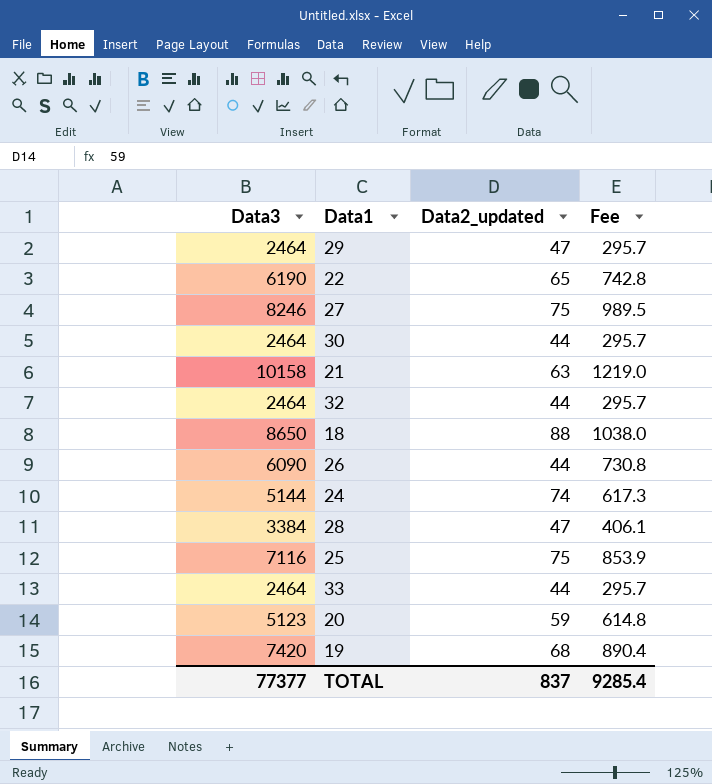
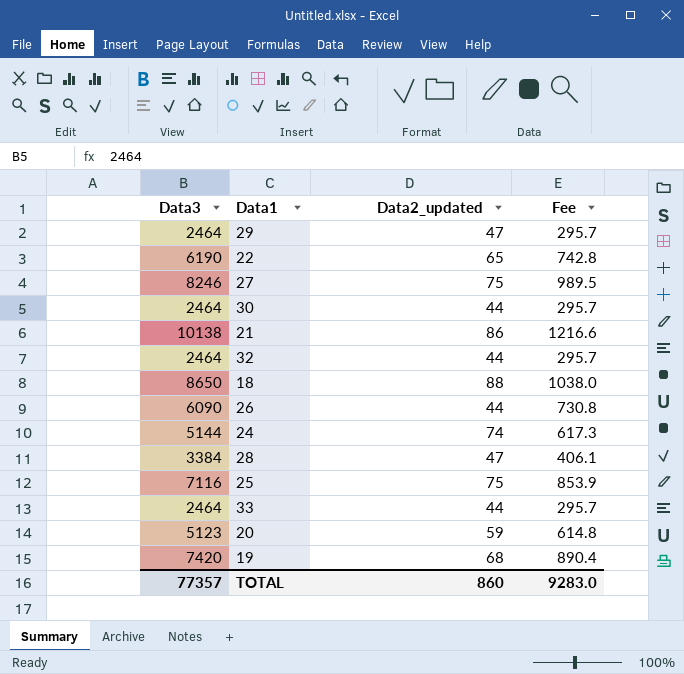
21 | Data3: 10158 -> 10138
21 | Data2_updated: 63 -> 86
21 | Fee: 1219.0 -> 1216.6
TOTAL | Data3: 77377 -> 77357
TOTAL | Data2_updated: 837 -> 860
TOTAL | Fee: 9285.4 -> 9283.0

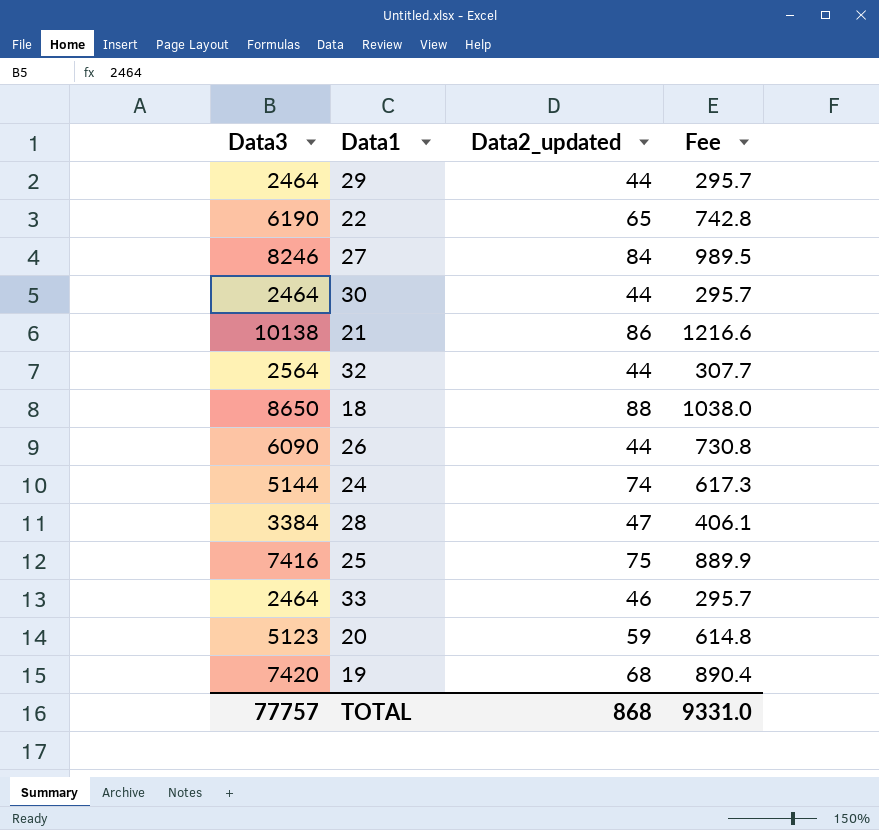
29 | Data2_updated: 47 -> 44
27 | Data2_updated: 75 -> 84
32 | Data3: 2464 -> 2564
32 | Fee: 295.7 -> 307.7
25 | Data3: 7116 -> 7416
25 | Fee: 853.9 -> 889.9
33 | Data2_updated: 44 -> 46
TOTAL | Data3: 77357 -> 77757
TOTAL | Data2_updated: 860 -> 868
TOTAL | Fee: 9283.0 -> 9331.0

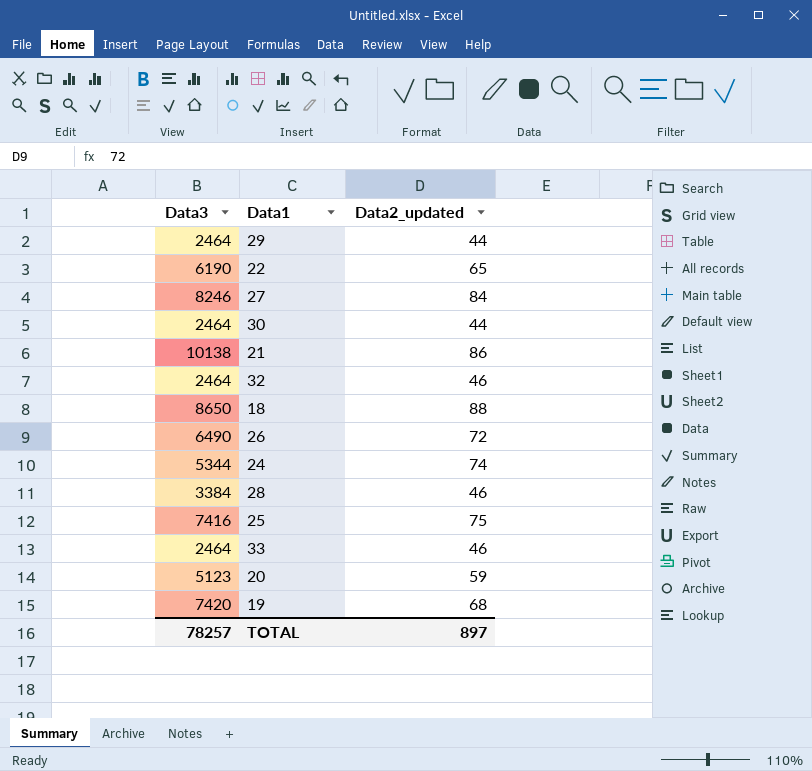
column Fee | formula: [Data3] * 0.12 -> none
32 | Data3: 2564 -> 2464
32 | Data2_updated: 44 -> 46
26 | Data3: 6090 -> 6490
26 | Data2_updated: 44 -> 72
24 | Data3: 5144 -> 5344
28 | Data2_updated: 47 -> 46
TOTAL | Data3: 77757 -> 78257
TOTAL | Data2_updated: 868 -> 897

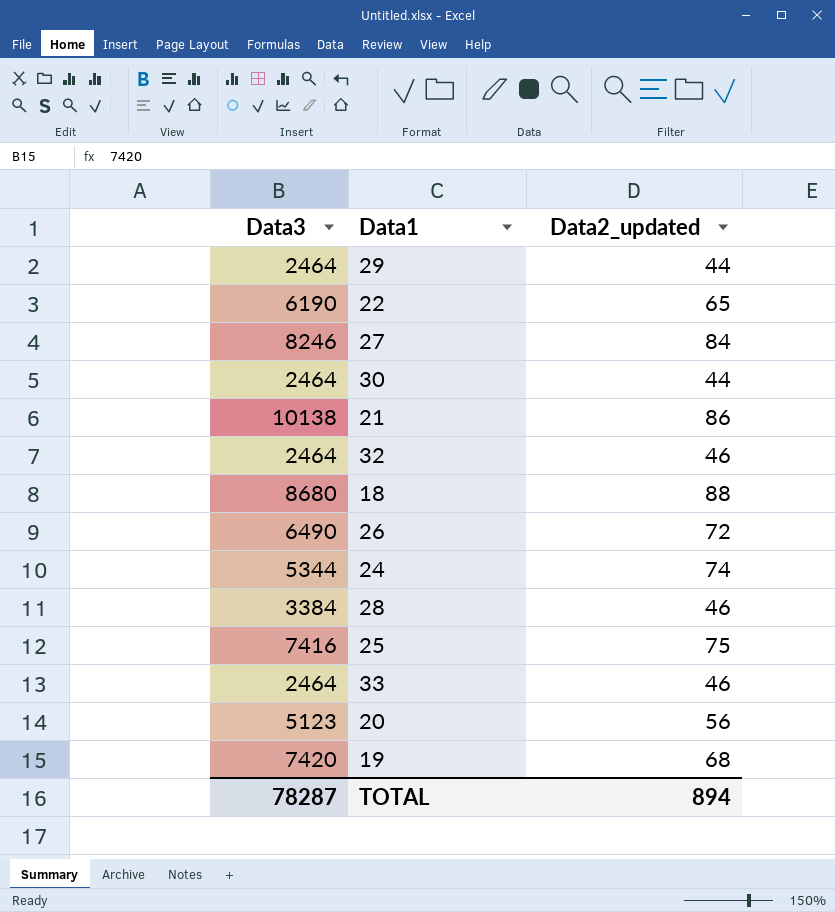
18 | Data3: 8650 -> 8680
20 | Data2_updated: 59 -> 56
TOTAL | Data3: 78257 -> 78287
TOTAL | Data2_updated: 897 -> 894

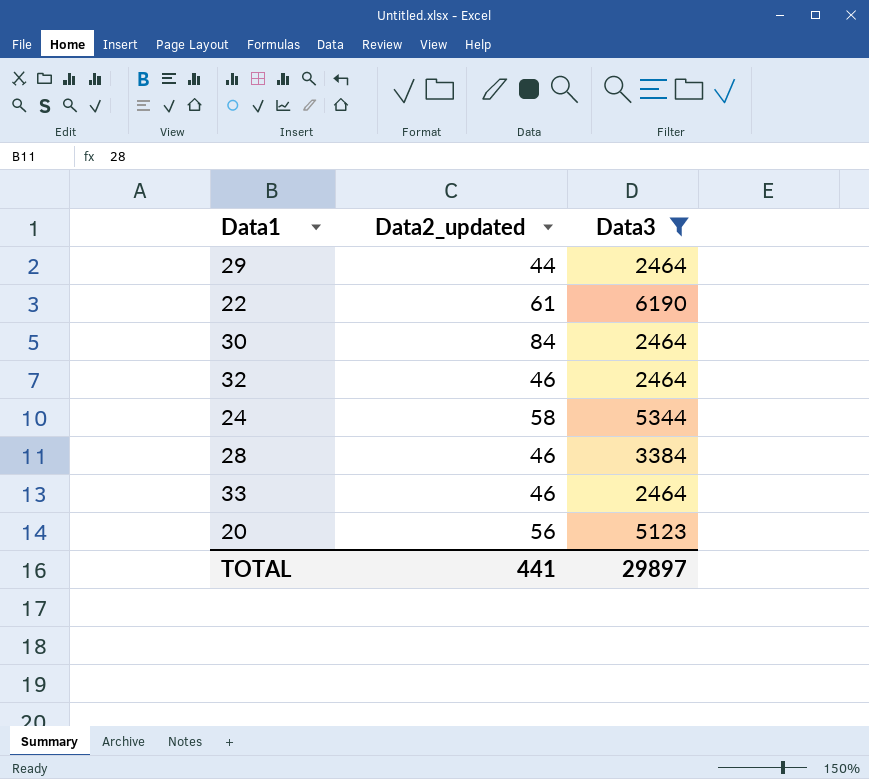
filter: none -> Data3 <= 6190
column Data3 | position: 1 -> 3
22 | Data2_updated: 65 -> 61
30 | Data2_updated: 44 -> 84
24 | Data2_updated: 74 -> 58
TOTAL | Data2_updated: 894 -> 441
TOTAL | Data3: 78287 -> 29897

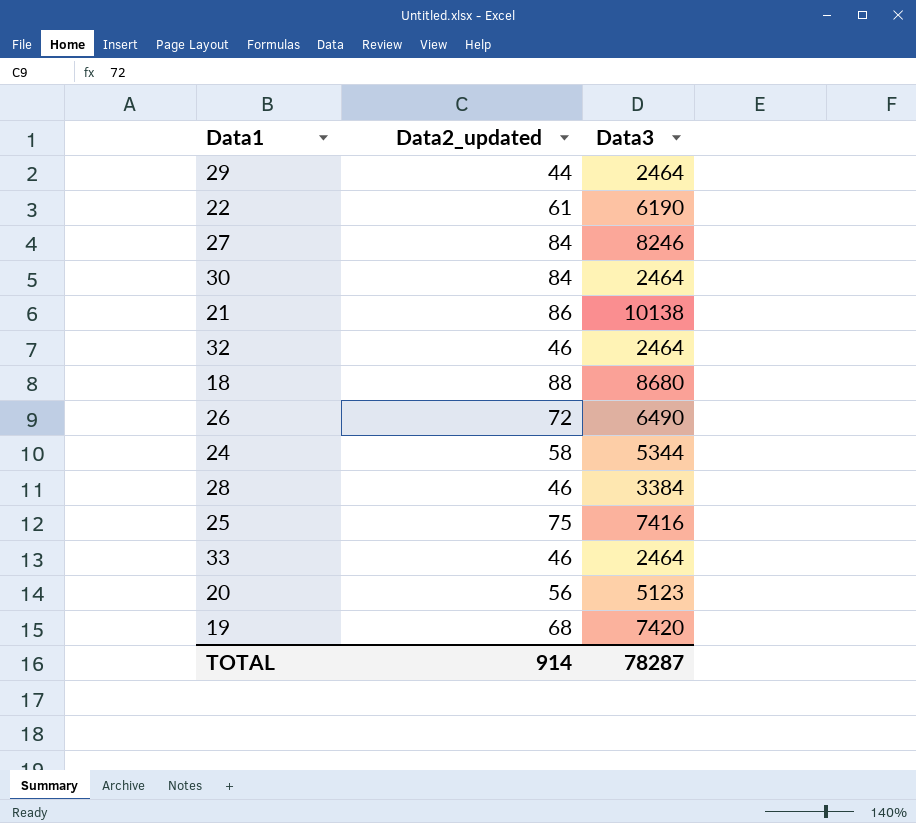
filter: Data3 <= 6190 -> none
TOTAL | Data2_updated: 441 -> 914
TOTAL | Data3: 29897 -> 78287

